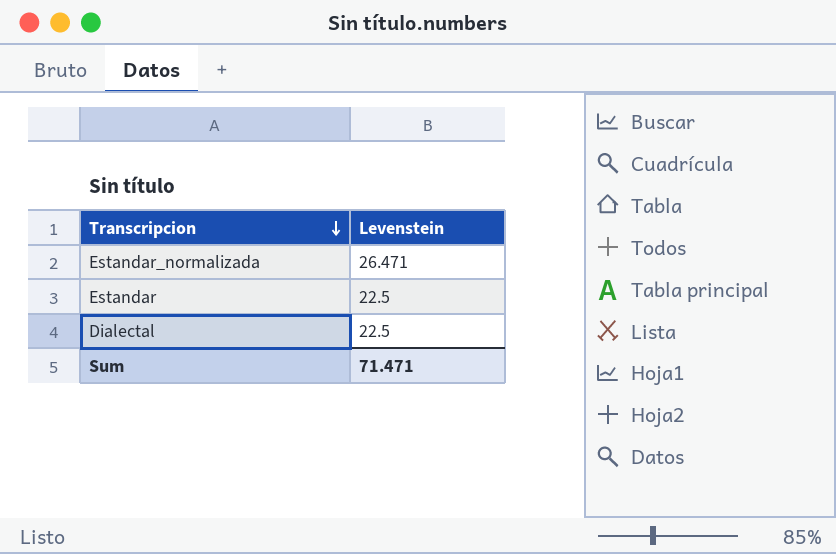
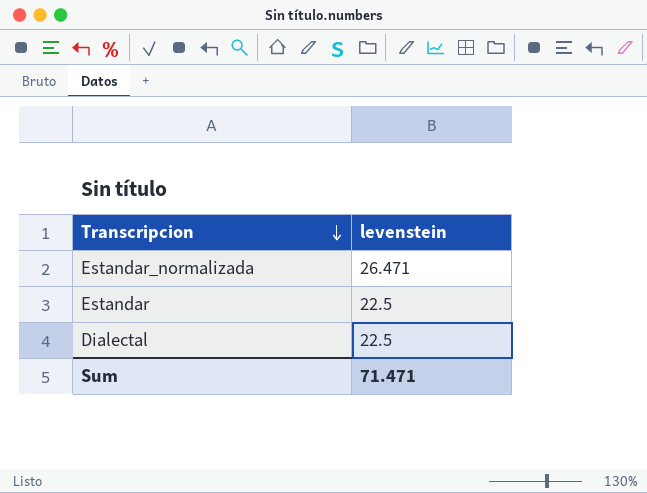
column name: Levenstein -> levenstein

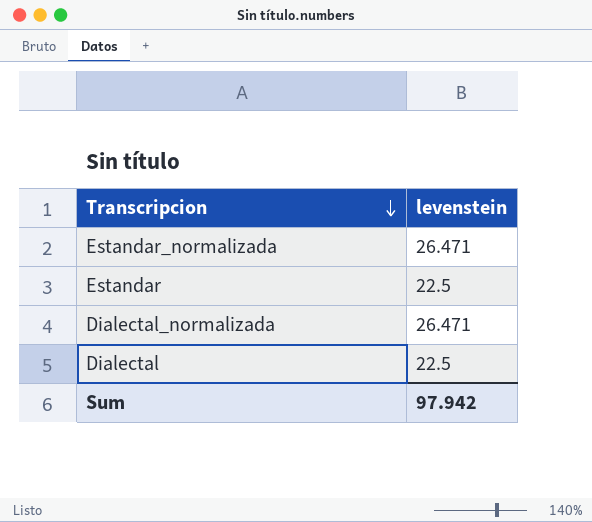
row Dialectal_normalizada: none -> 26.471
Sum | levenstein: 71.471 -> 97.942

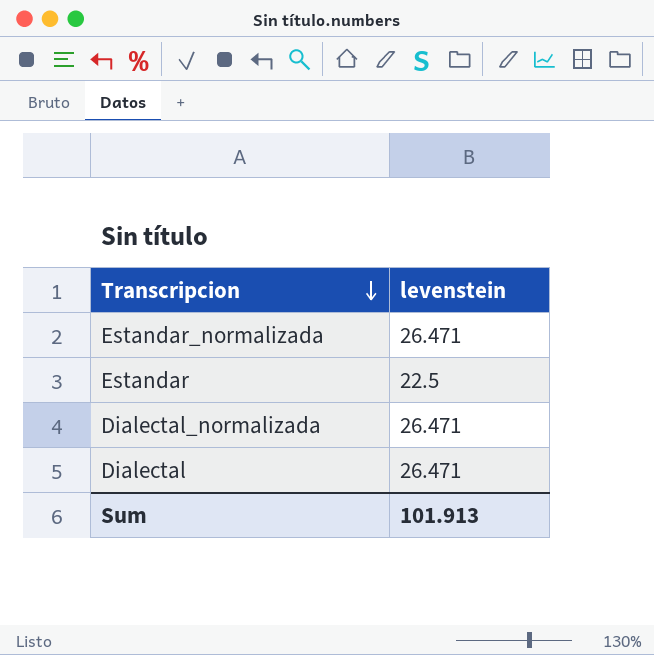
Dialectal | levenstein: 22.5 -> 26.471
Sum | levenstein: 97.942 -> 101.913

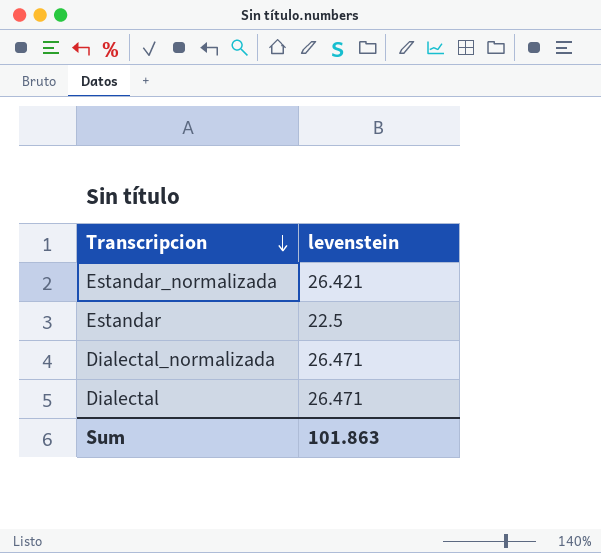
Estandar_normalizada | levenstein: 26.471 -> 26.421
Sum | levenstein: 101.913 -> 101.863

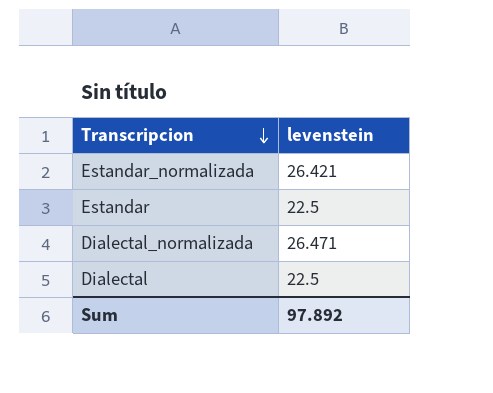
Dialectal | levenstein: 26.471 -> 22.5
Sum | levenstein: 101.863 -> 97.892

